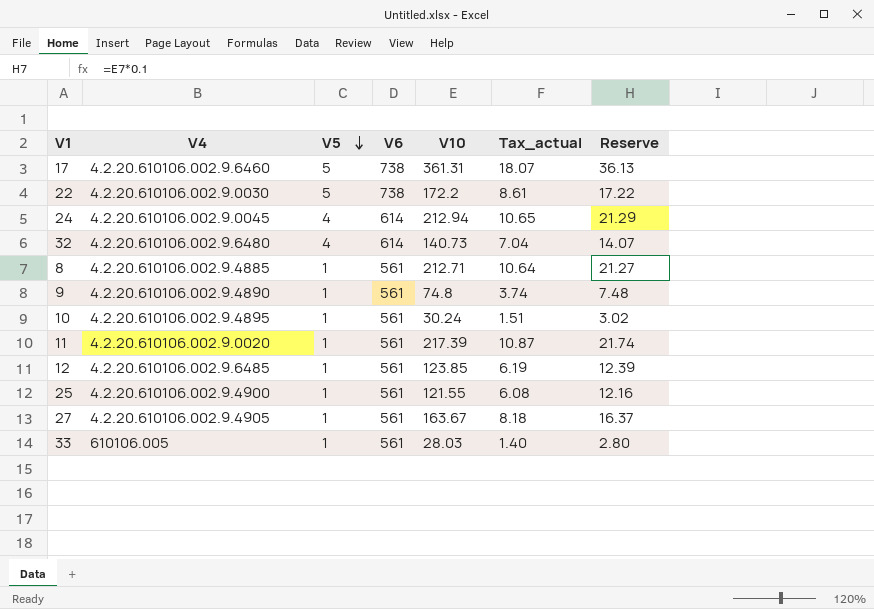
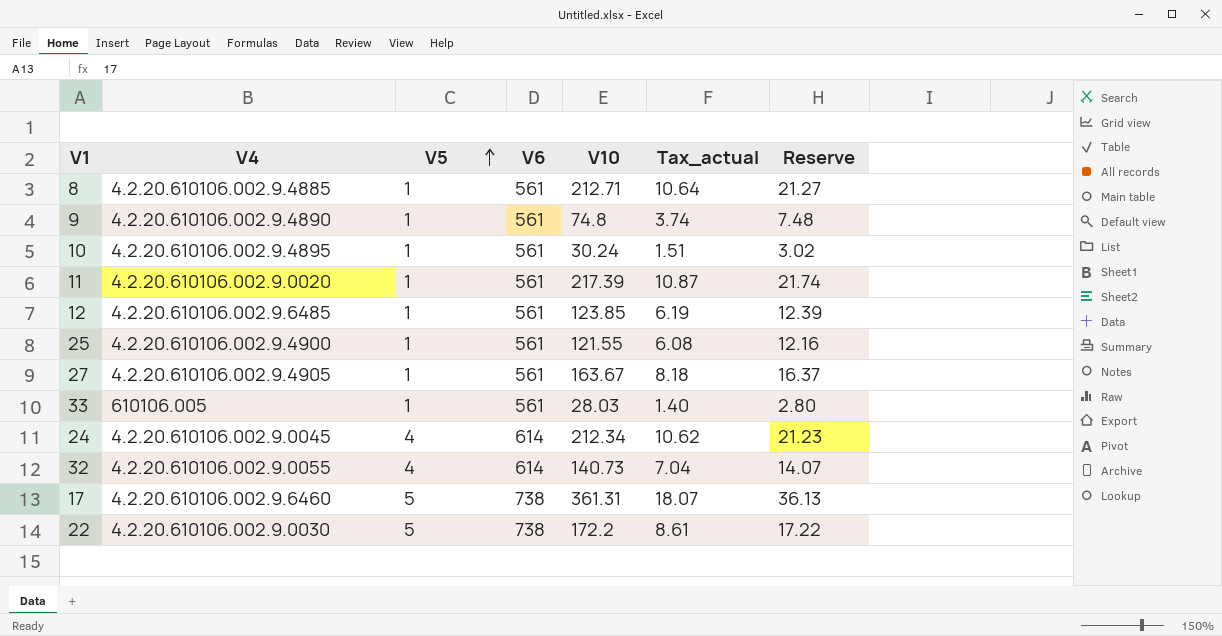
row order: V5 descending -> V5 ascending
24 | V10: 212.94 -> 212.34
24 | Tax_actual: 10.65 -> 10.62
24 | Reserve: 21.29 -> 21.23
32 | V4: 4.2.20.610106.002.9.6480 -> 4.2.20.610106.002.9.0055

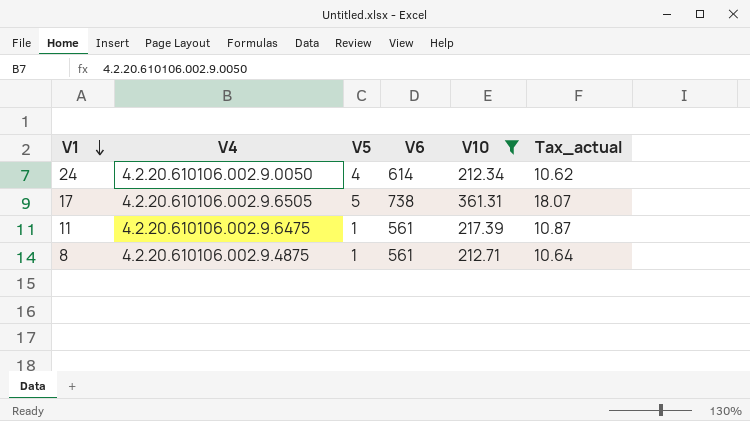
filter: none -> V10 >= 212.34
row order: V5 ascending -> V1 descending
column Reserve | formula: [V10] * 0.1 -> none
24 | V4: 4.2.20.610106.002.9.0045 -> 4.2.20.610106.002.9.0050
17 | V4: 4.2.20.610106.002.9.6460 -> 4.2.20.610106.002.9.6505
11 | V4: 4.2.20.610106.002.9.0020 -> 4.2.20.610106.002.9.6475
8 | V4: 4.2.20.610106.002.9.4885 -> 4.2.20.610106.002.9.4875

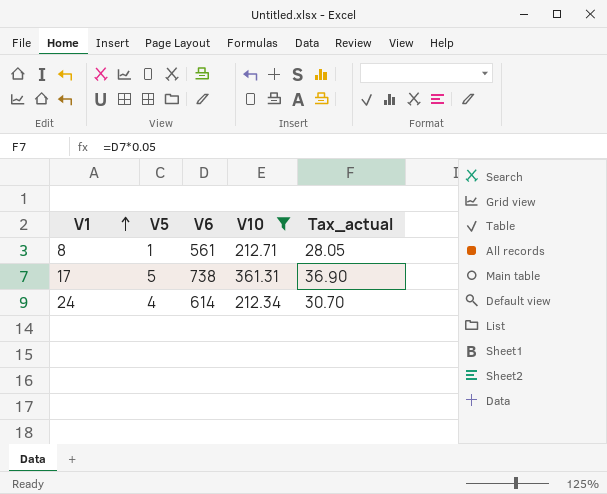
row order: V1 descending -> V1 ascending
column V4 | position: 2 -> none
column Tax_actual | formula: [V10] * 0.05 -> [V6] * 0.05
row 11: 4.2.20.610106.002.9.6475 | 1 | 561 | 217.39 | 10.87 -> none

